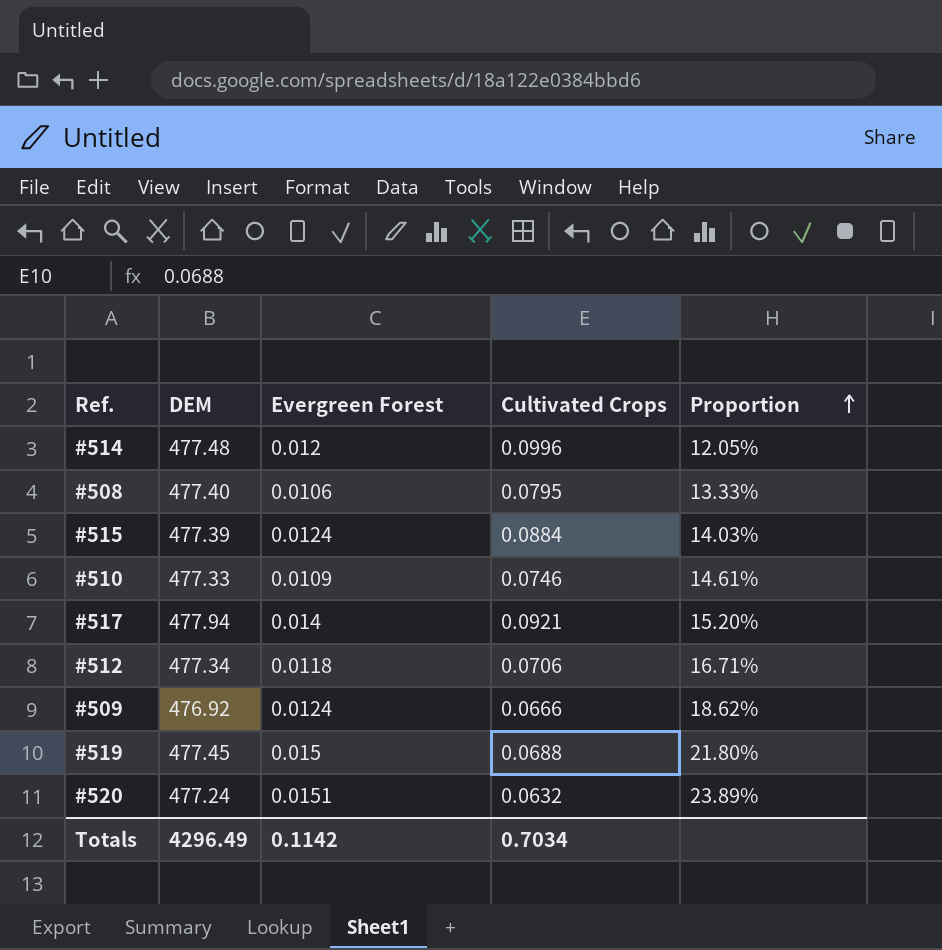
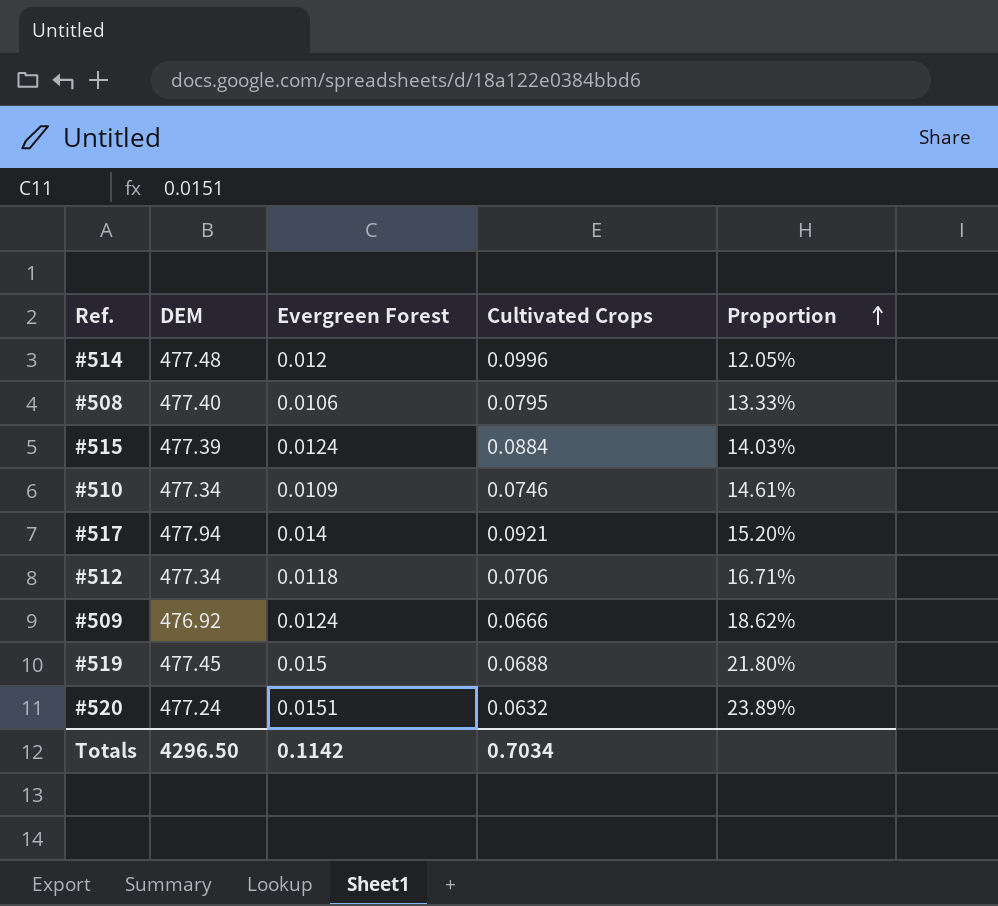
#510 | DEM: 477.33 -> 477.34
Totals | DEM: 4296.49 -> 4296.50

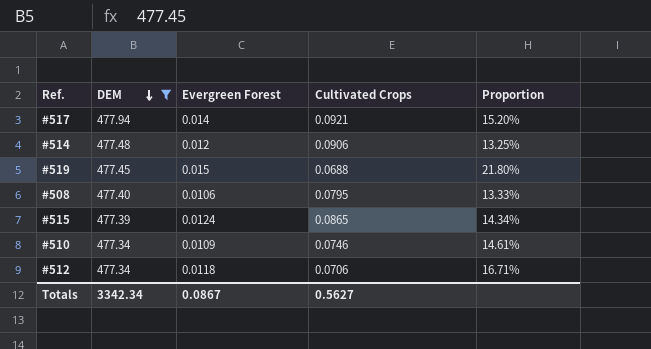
filter: none -> DEM >= 477.34
row order: Proportion ascending -> DEM descending
#514 | Cultivated Crops: 0.0996 -> 0.0906
#514 | Proportion: 12.05% -> 13.25%
#515 | Cultivated Crops: 0.0884 -> 0.0865
#515 | Proportion: 14.03% -> 14.34%
Totals | DEM: 4296.50 -> 3342.34
Totals | Evergreen Forest: 0.1142 -> 0.0867
Totals | Cultivated Crops: 0.7034 -> 0.5627

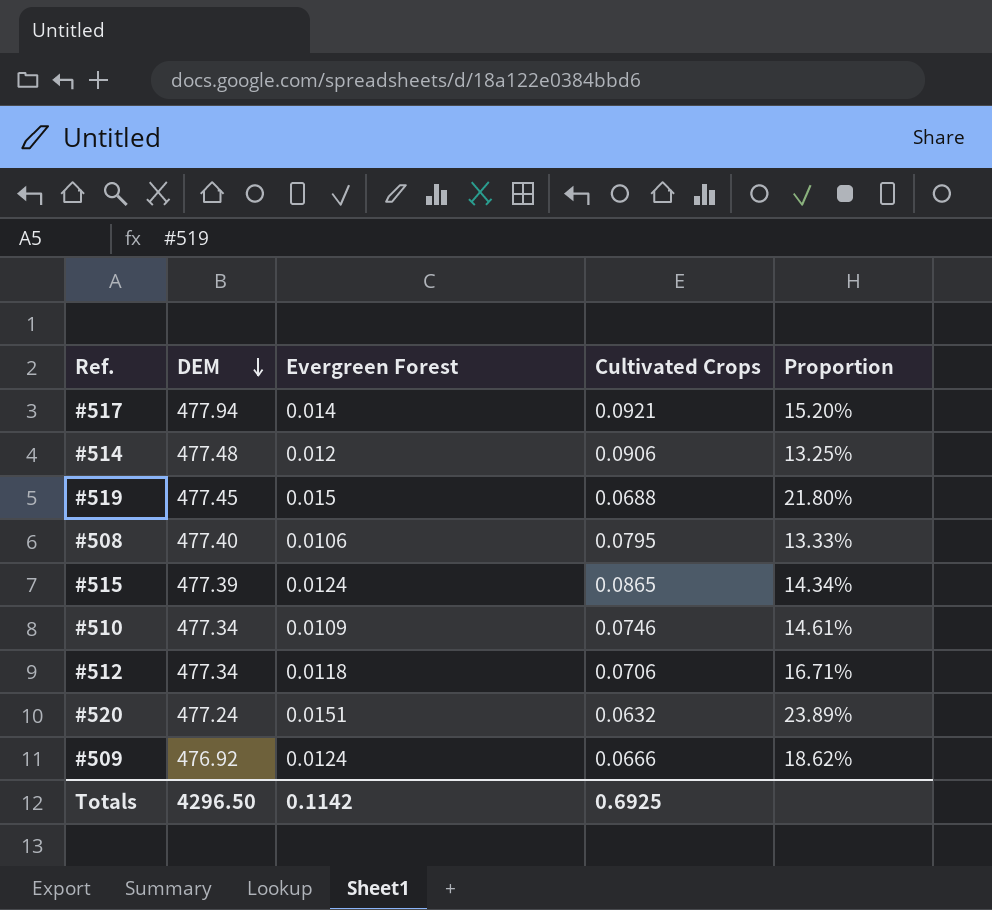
filter: DEM >= 477.34 -> none
Totals | DEM: 3342.34 -> 4296.50
Totals | Evergreen Forest: 0.0867 -> 0.1142
Totals | Cultivated Crops: 0.5627 -> 0.6925

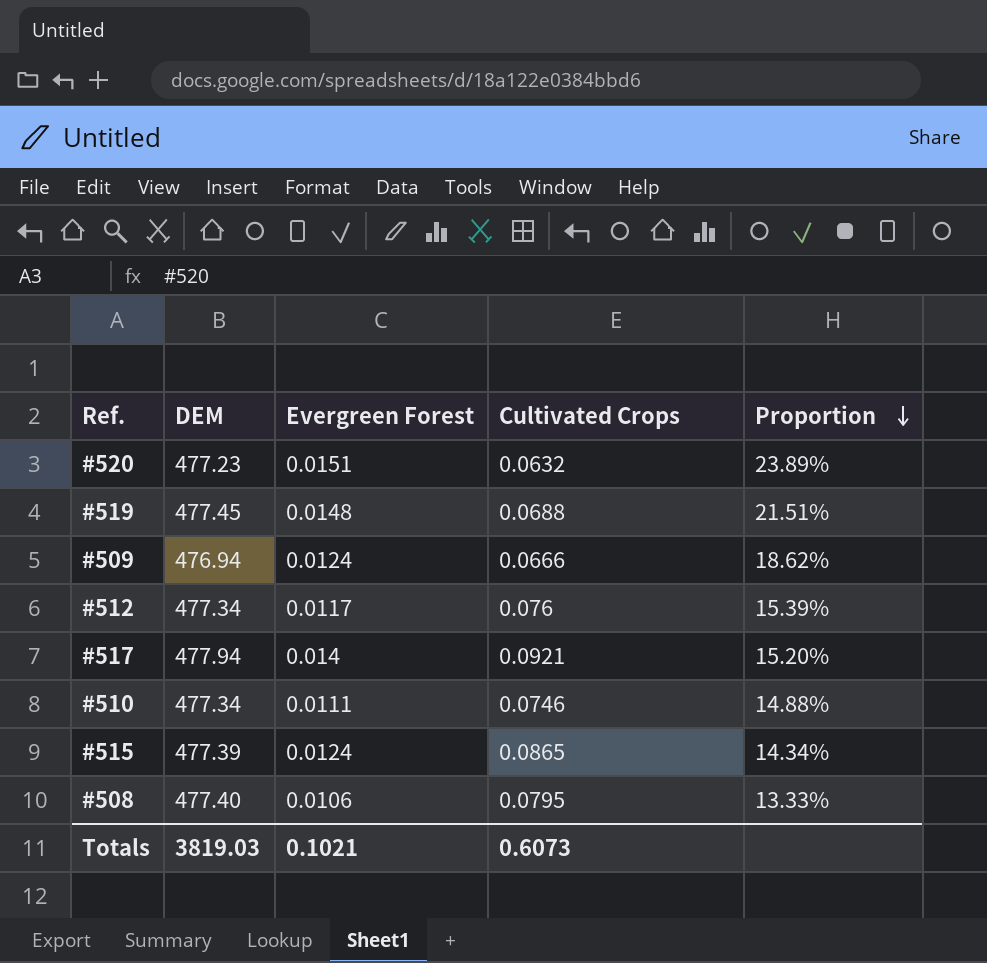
row order: DEM descending -> Proportion descending
row #514: 477.48 | 0.012 | 0.0906 | 13.25% -> none
#520 | DEM: 477.24 -> 477.23
#519 | Evergreen Forest: 0.015 -> 0.0148
#519 | Proportion: 21.80% -> 21.51%
#509 | DEM: 476.92 -> 476.94
#512 | Evergreen Forest: 0.0118 -> 0.0117
#512 | Cultivated Crops: 0.0706 -> 0.076
#512 | Proportion: 16.71% -> 15.39%
#510 | Evergreen Forest: 0.0109 -> 0.0111
#510 | Proportion: 14.61% -> 14.88%
Totals | DEM: 4296.50 -> 3819.03
Totals | Evergreen Forest: 0.1142 -> 0.1021
Totals | Cultivated Crops: 0.6925 -> 0.6073

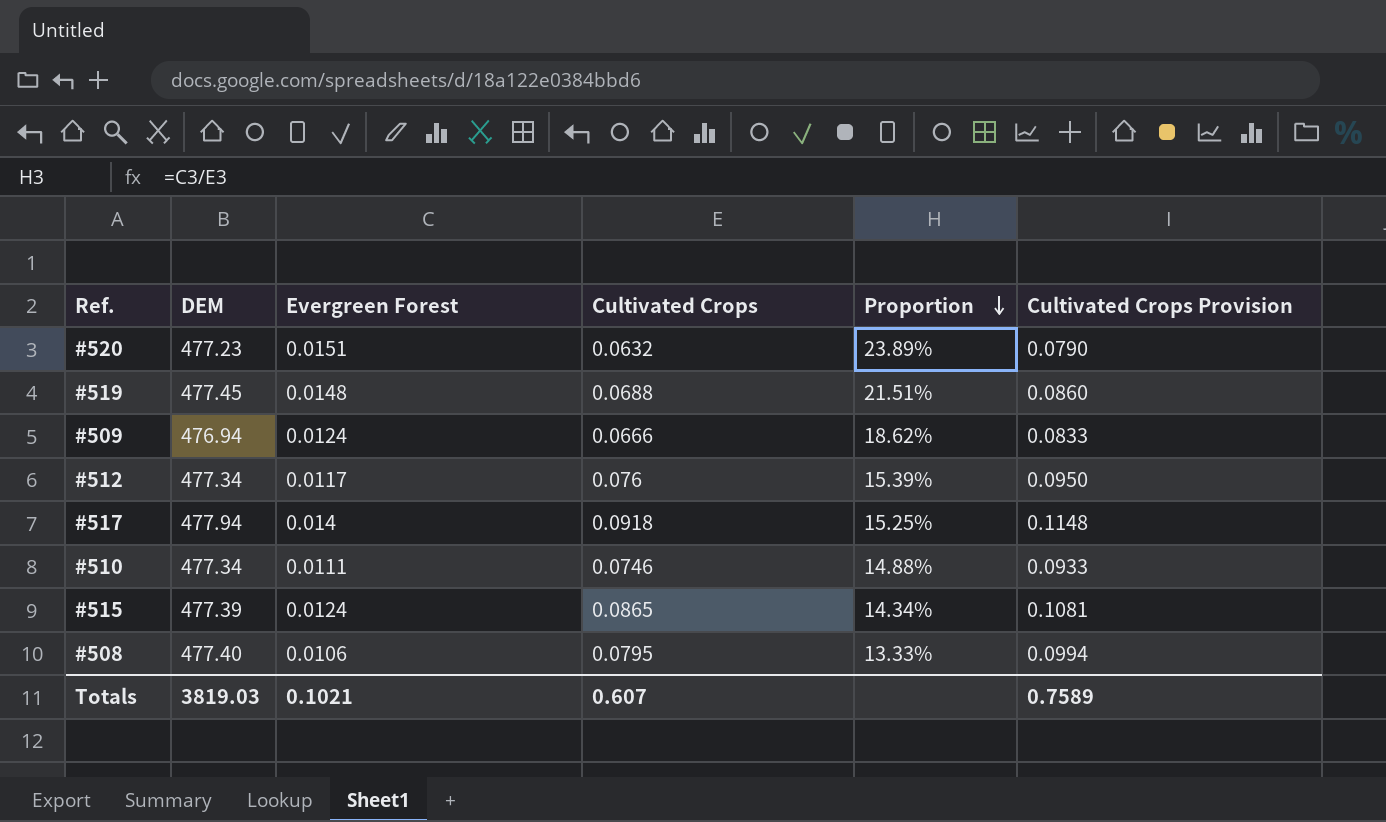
column Cultivated Crops Provision | formula: none -> [Cultivated Crops] * 1.25
#517 | Cultivated Crops: 0.0921 -> 0.0918
#517 | Proportion: 15.20% -> 15.25%
Totals | Cultivated Crops: 0.6073 -> 0.607

